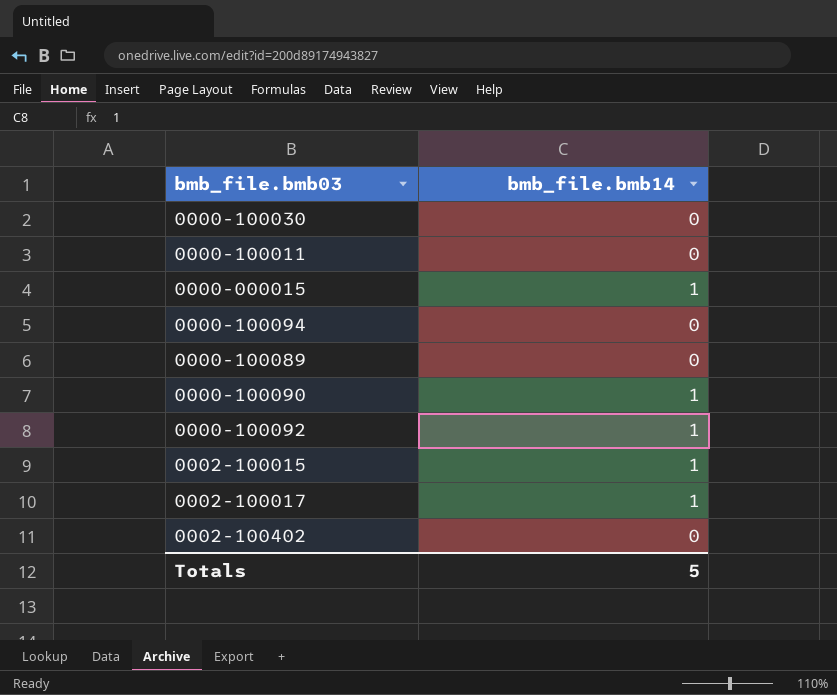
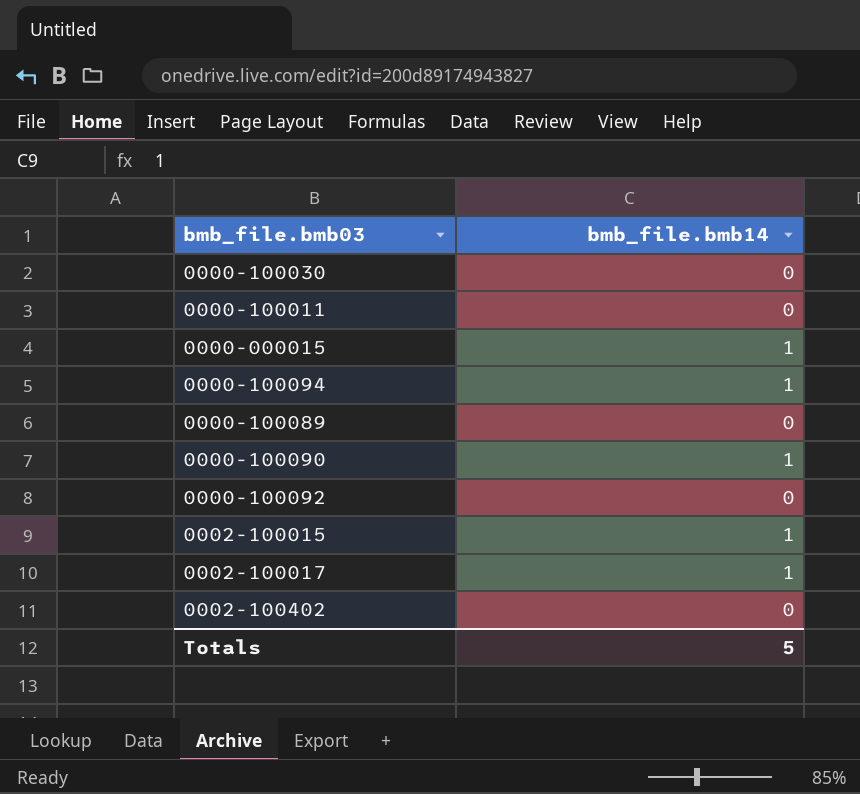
0000-100094 | bmb_file.bmb14: 0 -> 1
0000-100092 | bmb_file.bmb14: 1 -> 0

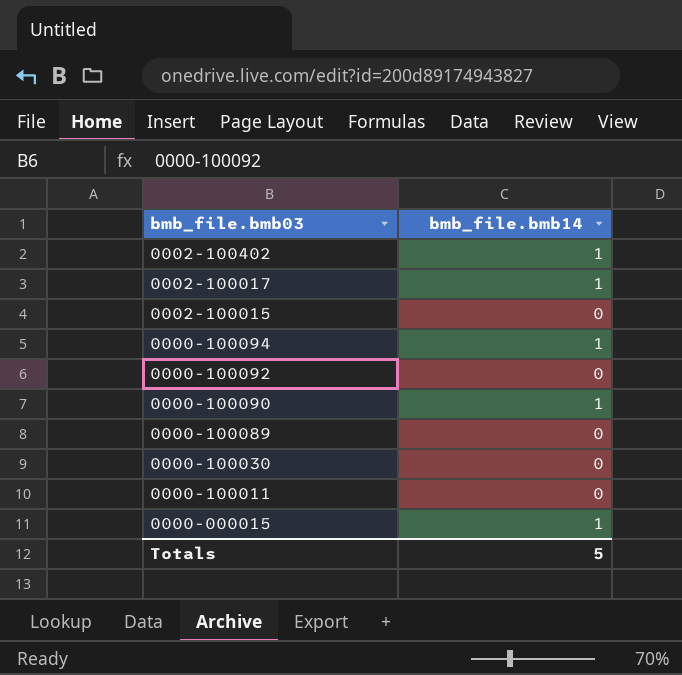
row order: none -> bmb_file.bmb03 descending
0002-100402 | bmb_file.bmb14: 0 -> 1
0002-100015 | bmb_file.bmb14: 1 -> 0

